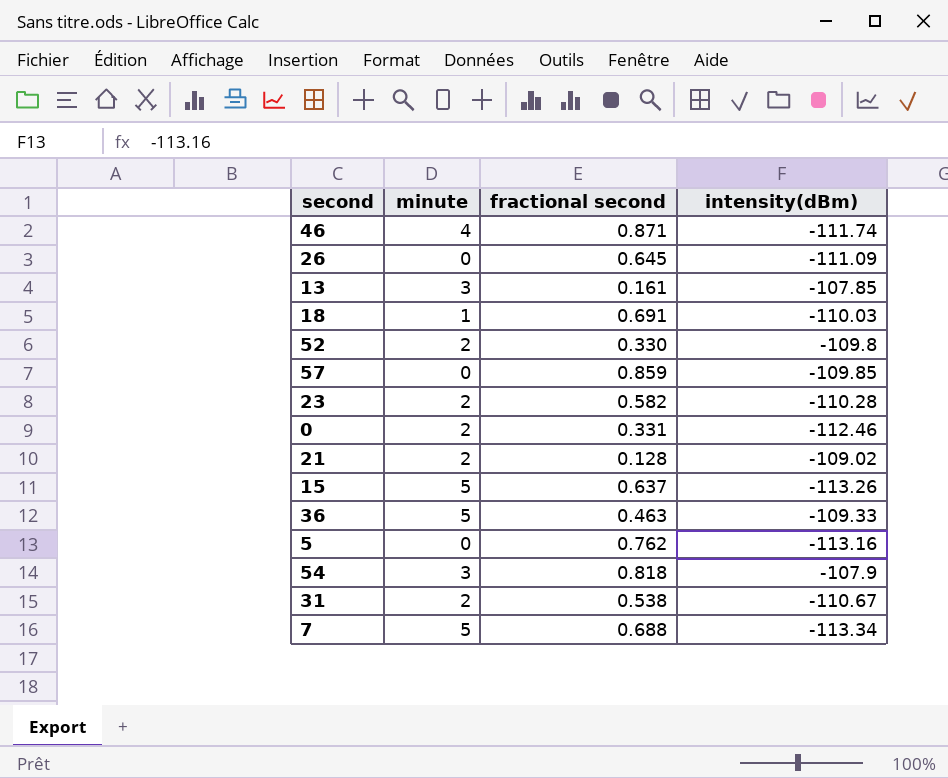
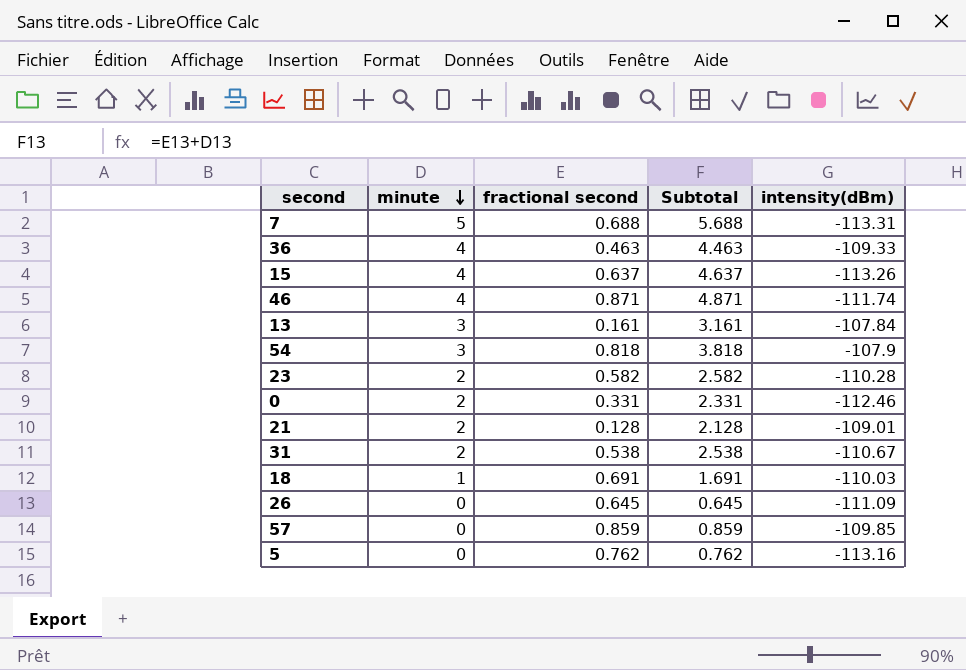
row order: none -> minute descending
column Subtotal | formula: none -> [minute] + [fractional second]
row 52: 2 | 0.330 | -109.8 -> none
7 | intensity(dBm): -113.34 -> -113.31
36 | minute: 5 -> 4
15 | minute: 5 -> 4
13 | intensity(dBm): -107.85 -> -107.84
21 | intensity(dBm): -109.02 -> -109.01

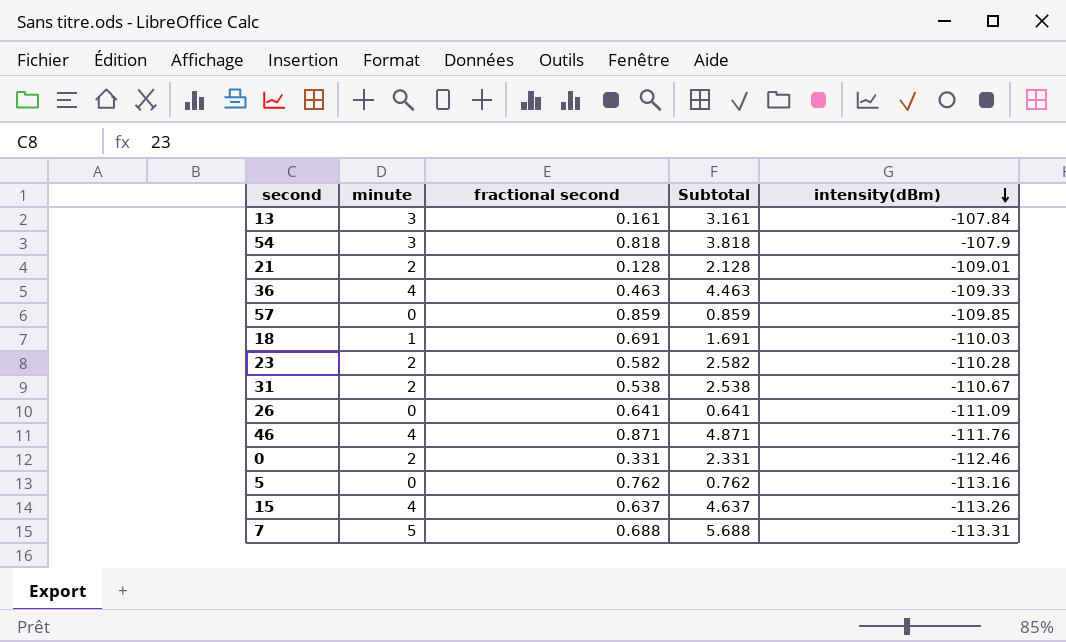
row order: minute descending -> intensity(dBm) descending
26 | fractional second: 0.645 -> 0.641
26 | Subtotal: 0.645 -> 0.641
46 | intensity(dBm): -111.74 -> -111.76

